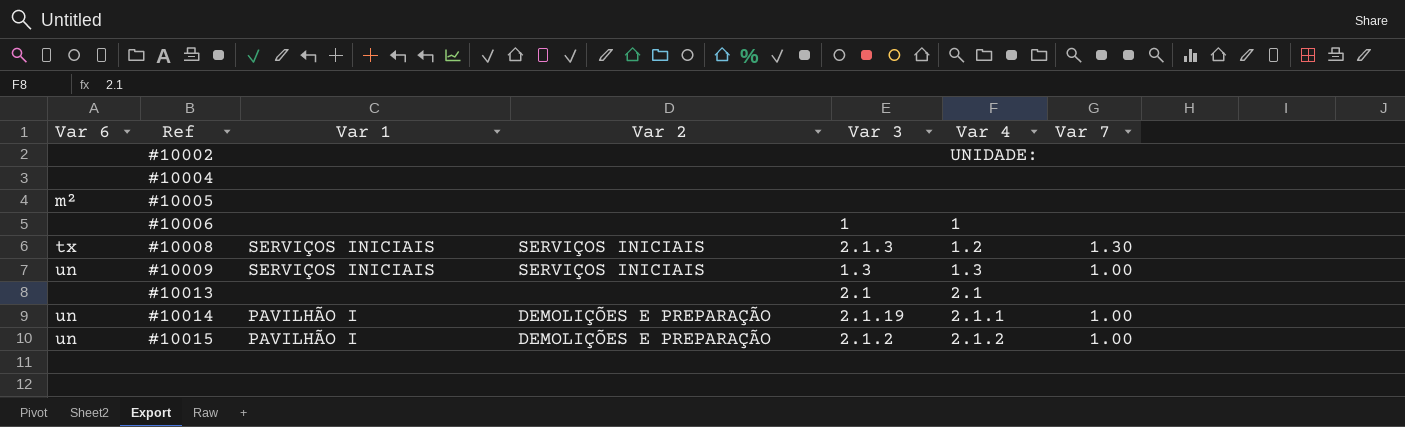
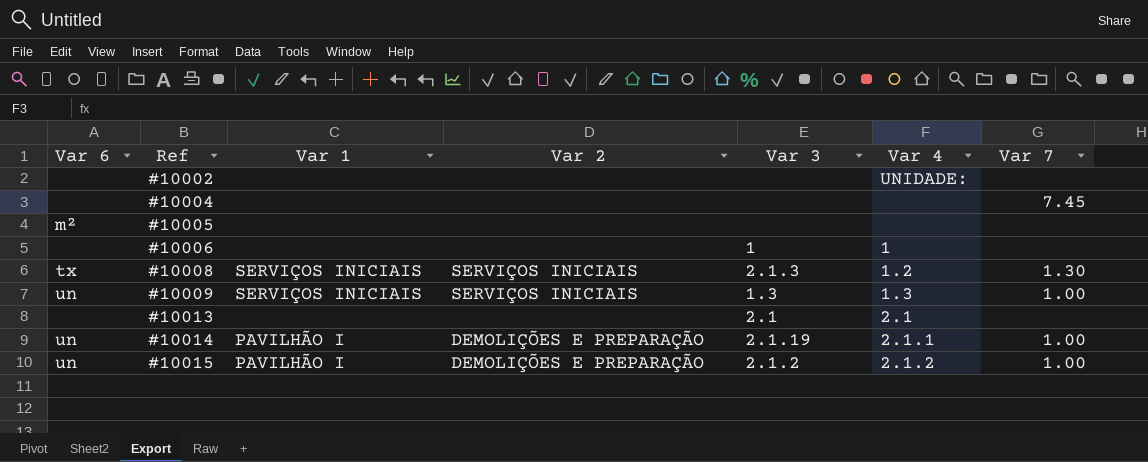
#10004 | Var 7: none -> 7.45

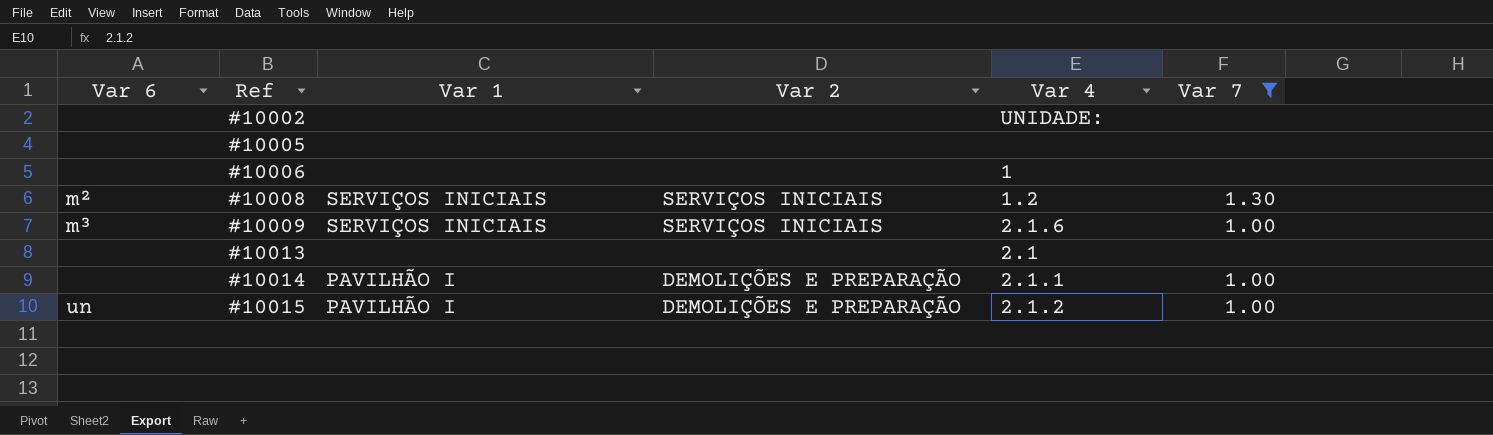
filter: none -> Var 7 != 7.45
column Var 3 | position: 5 -> none
#10005 | Var 6: m² -> none
#10008 | Var 6: tx -> m²
#10009 | Var 6: un -> m³
#10009 | Var 4: 1.3 -> 2.1.6
#10014 | Var 6: un -> none

